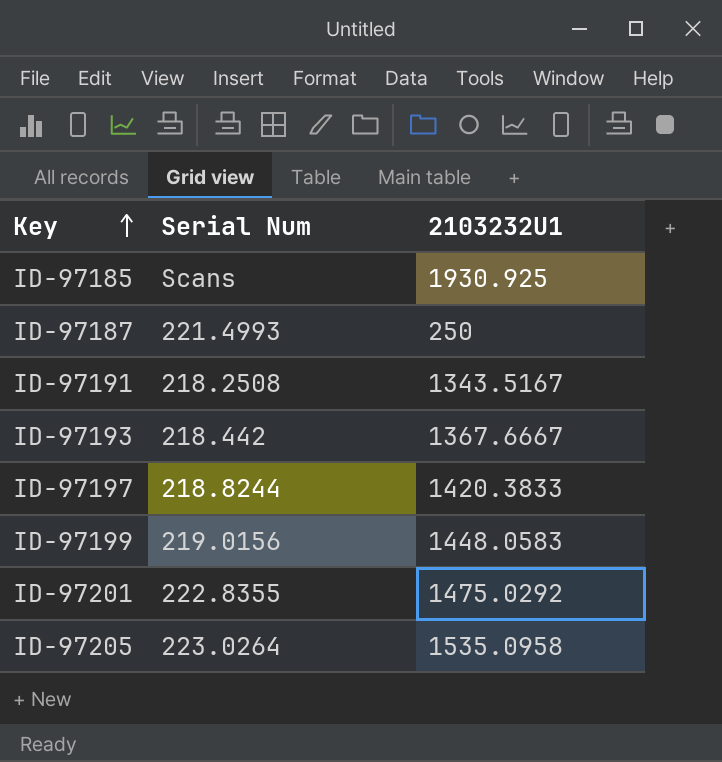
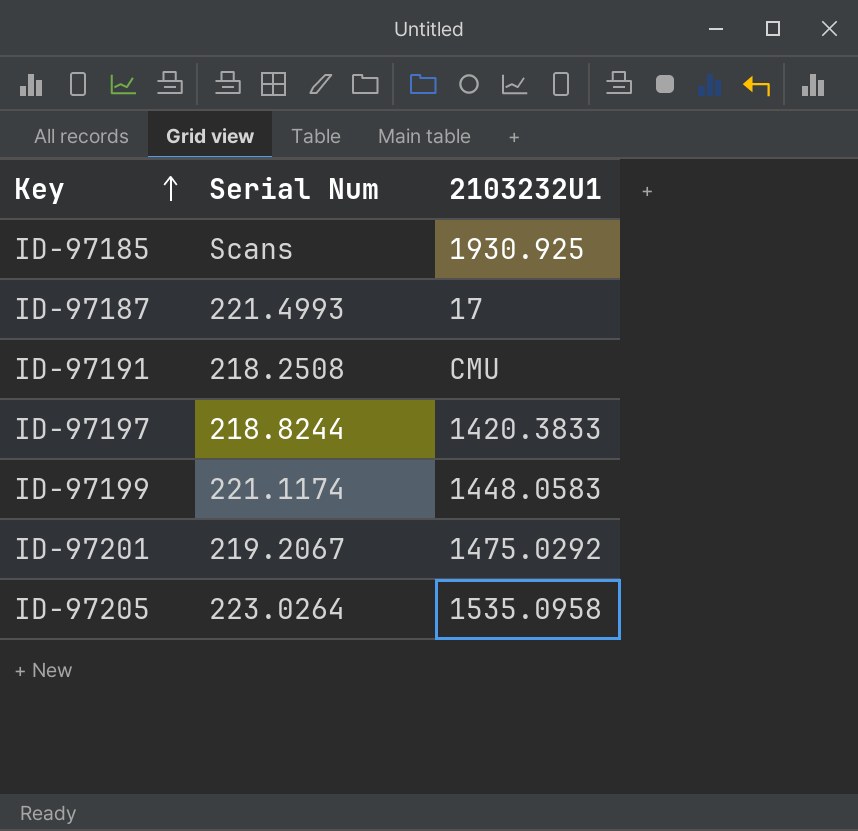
row ID-97193: 218.442 | 1367.6667 -> none
ID-97187 | 2103232U1: 250 -> 17
ID-97191 | 2103232U1: 1343.5167 -> CMU
ID-97199 | Serial Num: 219.0156 -> 221.1174
ID-97201 | Serial Num: 222.8355 -> 219.2067

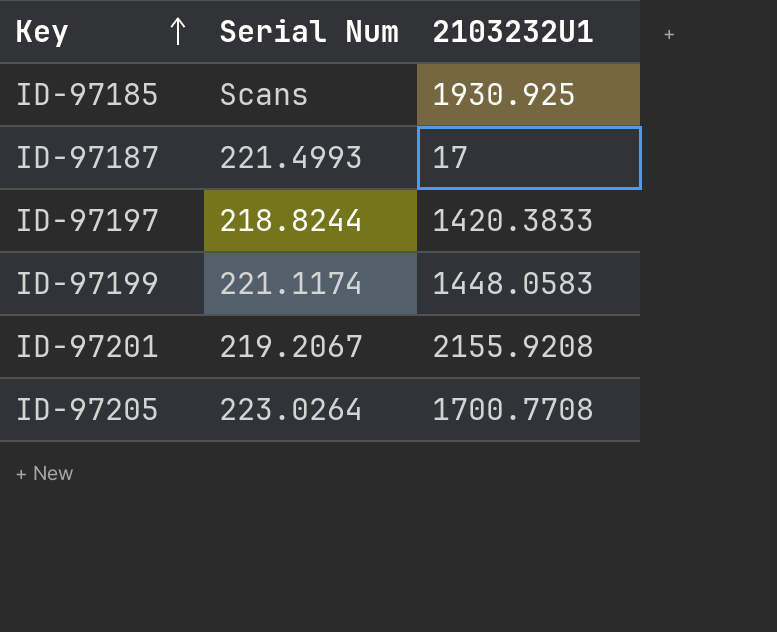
row ID-97191: 218.2508 | CMU -> none
ID-97201 | 2103232U1: 1475.0292 -> 2155.9208
ID-97205 | 2103232U1: 1535.0958 -> 1700.7708

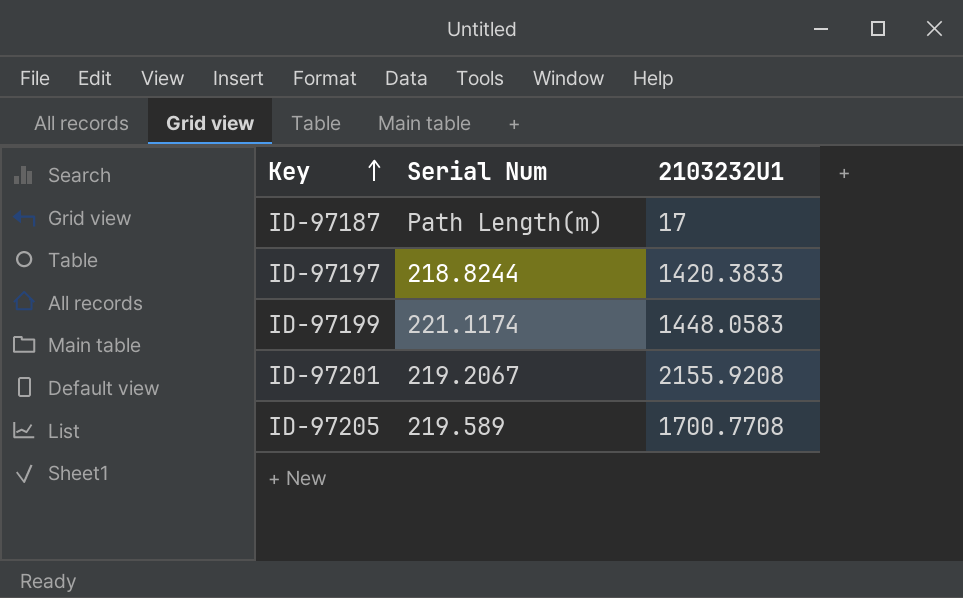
row ID-97185: Scans | 1930.925 -> none
ID-97187 | Serial Num: 221.4993 -> Path Length(m)
ID-97205 | Serial Num: 223.0264 -> 219.589

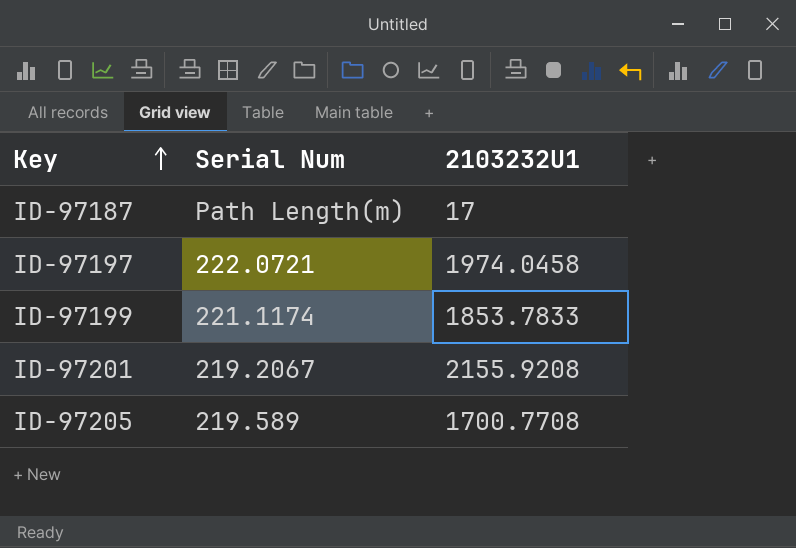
ID-97197 | Serial Num: 218.8244 -> 222.0721
ID-97197 | 2103232U1: 1420.3833 -> 1974.0458
ID-97199 | 2103232U1: 1448.0583 -> 1853.7833

